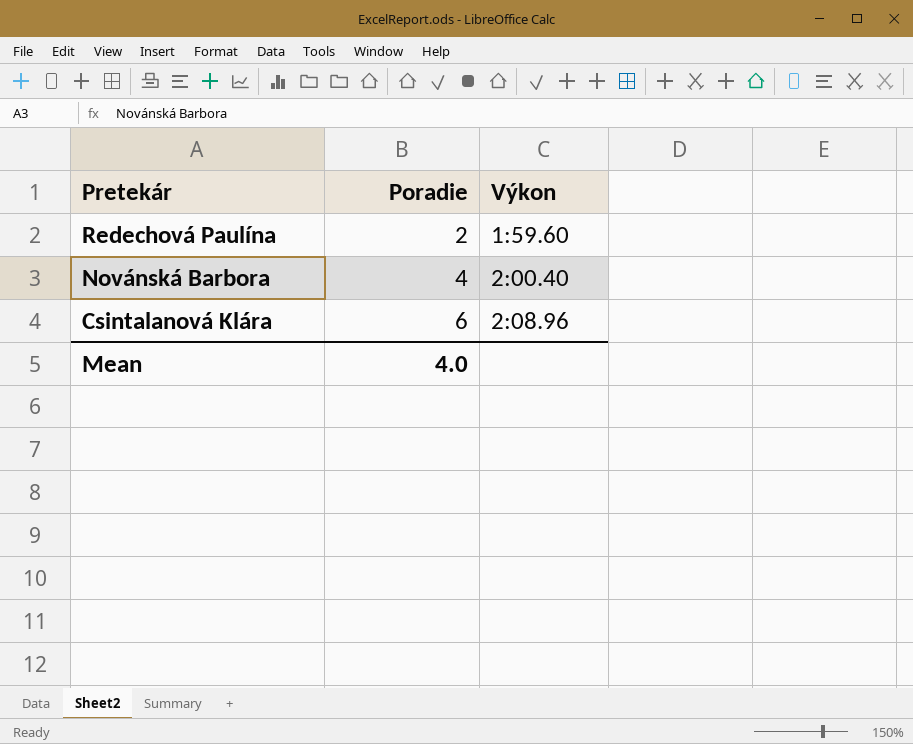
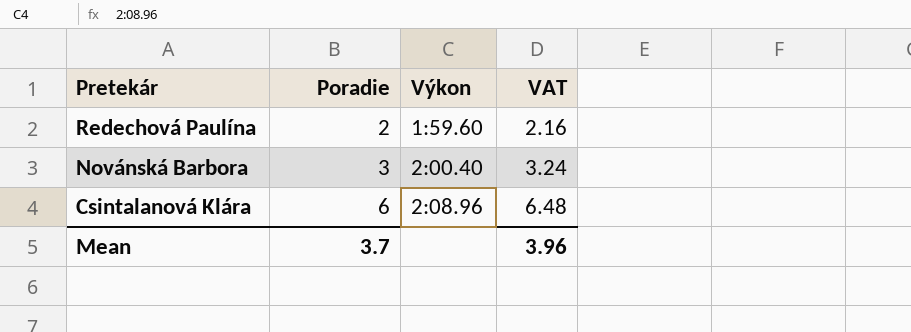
column VAT | formula: none -> [Poradie] * 1.08
Novánská Barbora | Poradie: 4 -> 3
Mean | Poradie: 4.0 -> 3.7

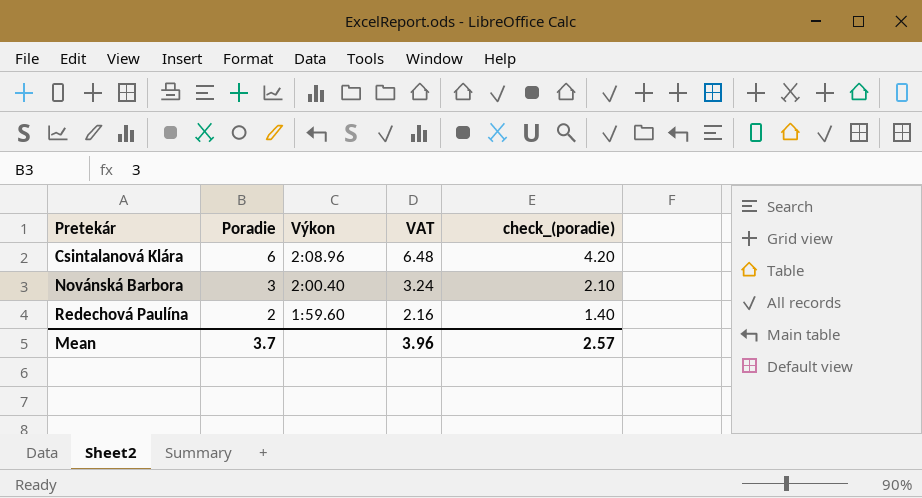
row order: Pretekár descending -> Pretekár ascending
column check_(poradie) | formula: none -> [Poradie] * 0.7

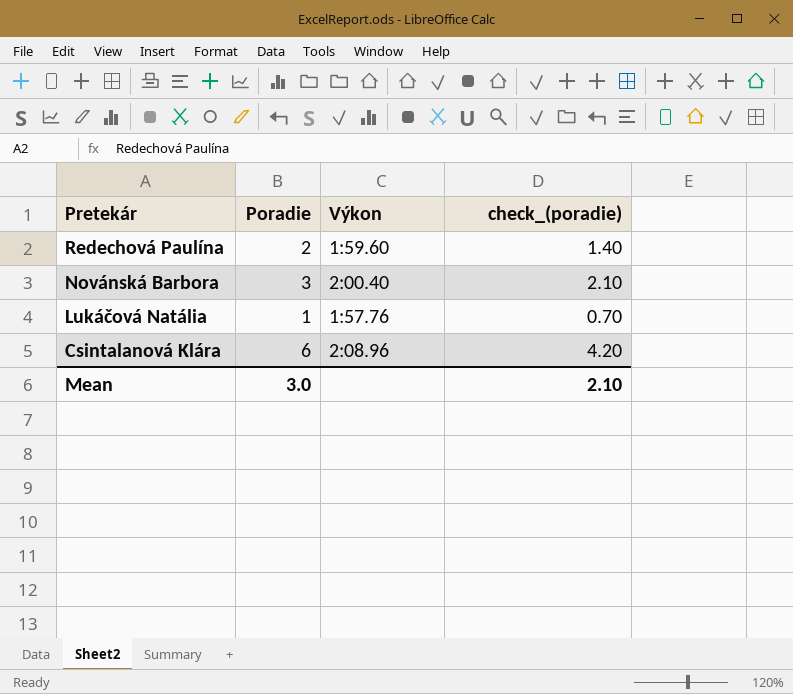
row order: Pretekár ascending -> Pretekár descending
column VAT | formula: [Poradie] * 1.08 -> none
row Lukáčová Natália: none -> 1 | 1:57.76 | 0.70
Mean | Poradie: 3.7 -> 3.0
Mean | check_(poradie): 2.57 -> 2.10

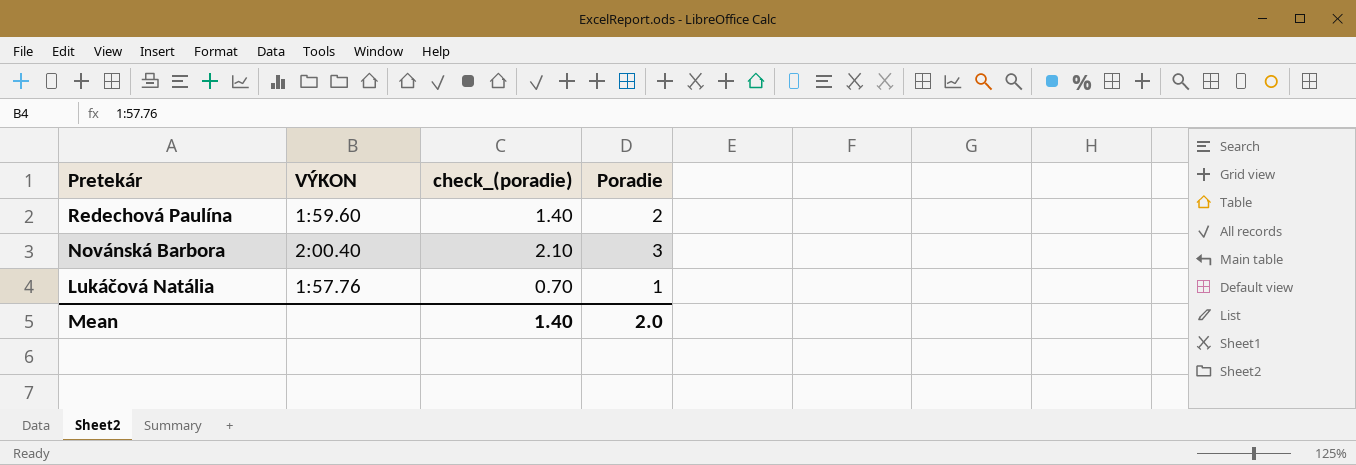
column name: Výkon -> VÝKON
column Poradie | position: 2 -> 4
row Csintalanová Klára: 6 | 2:08.96 | 4.20 -> none
Mean | check_(poradie): 2.10 -> 1.40
Mean | Poradie: 3.0 -> 2.0

